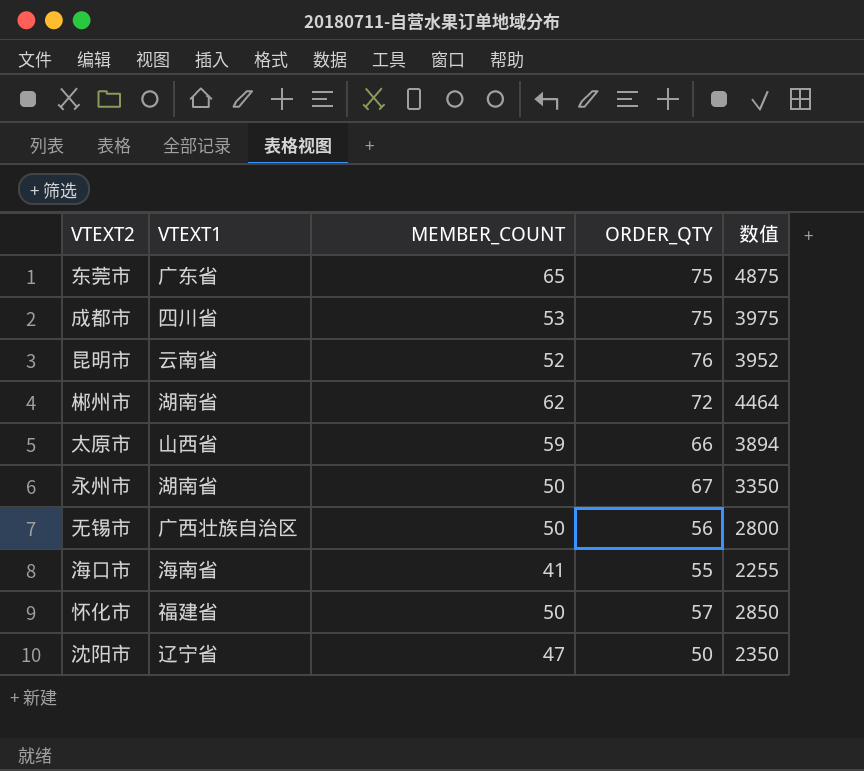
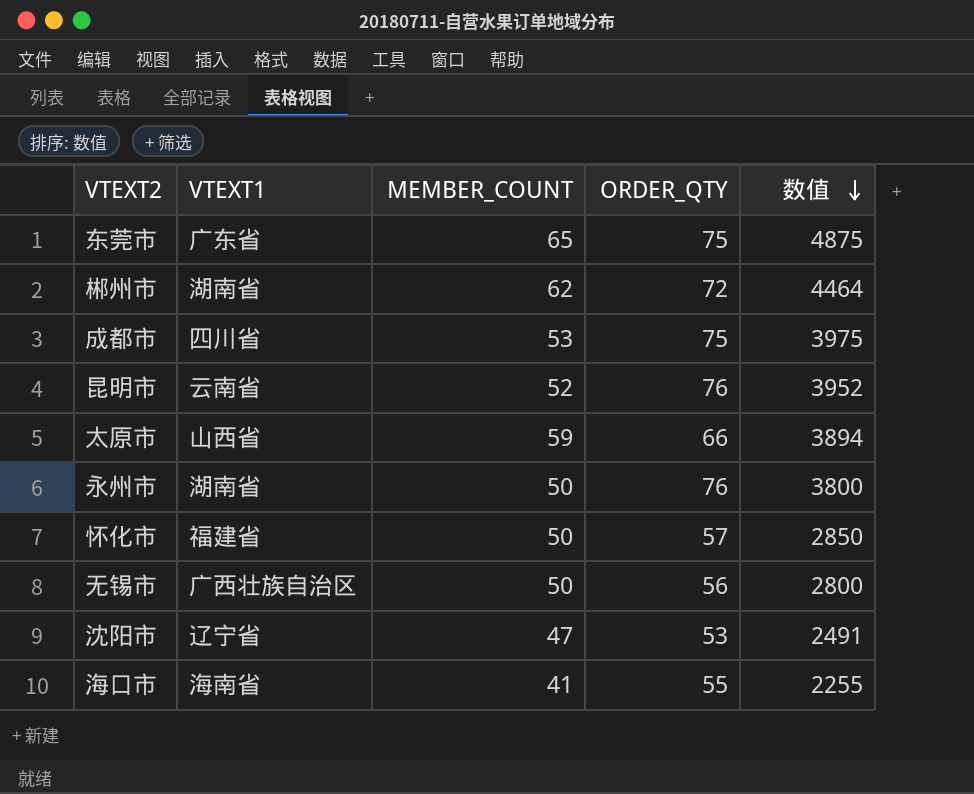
row order: none -> 数值 descending
永州市 | ORDER_QTY: 67 -> 76
永州市 | 数值: 3350 -> 3800
沈阳市 | ORDER_QTY: 50 -> 53
沈阳市 | 数值: 2350 -> 2491

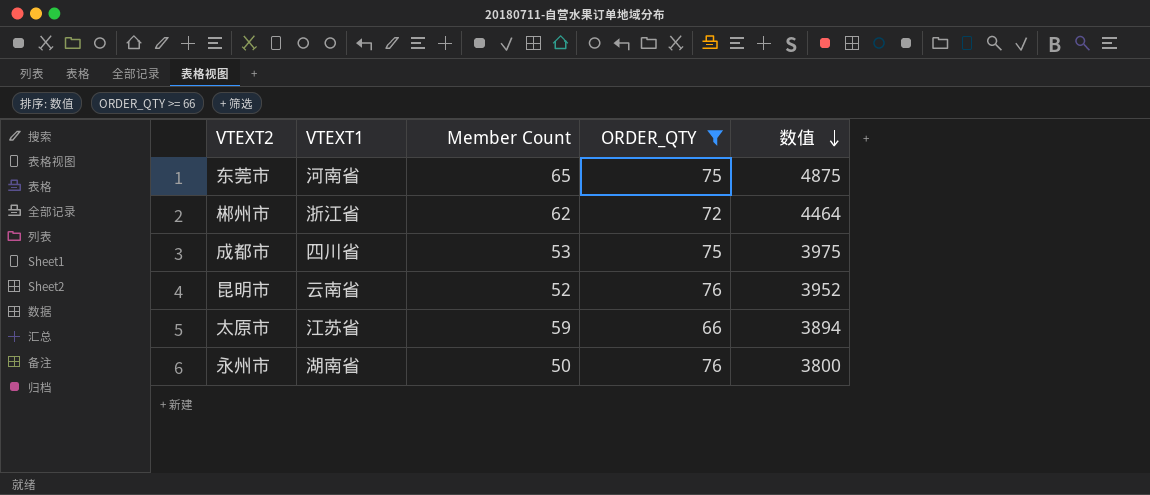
filter: none -> ORDER_QTY >= 66
column name: MEMBER_COUNT -> Member Count
东莞市 | VTEXT1: 广东省 -> 河南省
郴州市 | VTEXT1: 湖南省 -> 浙江省
太原市 | VTEXT1: 山西省 -> 江苏省

